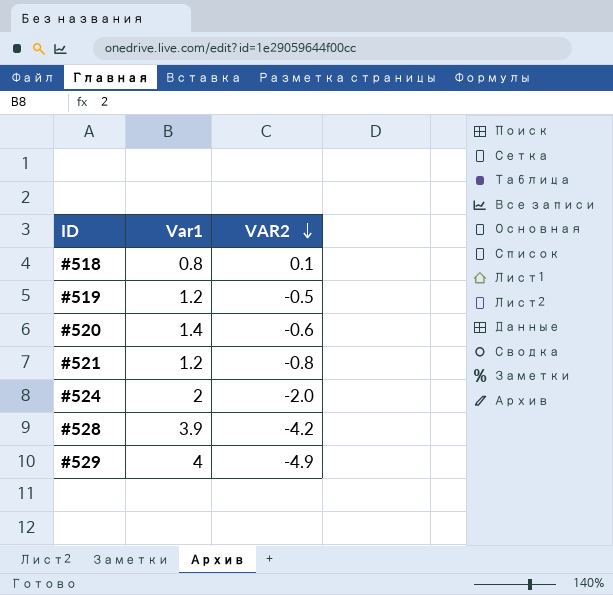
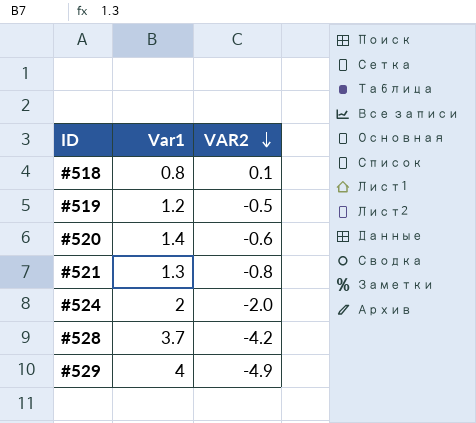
#521 | Var1: 1.2 -> 1.3
#528 | Var1: 3.9 -> 3.7

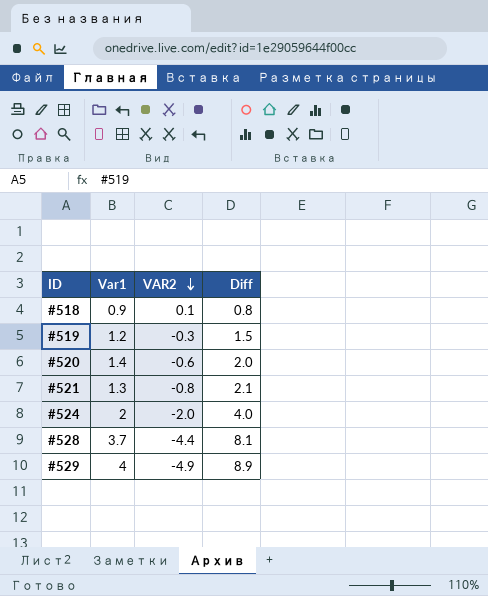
column Diff | formula: none -> [Var1] - [VAR2]
#518 | Var1: 0.8 -> 0.9
#519 | VAR2: -0.5 -> -0.3
#528 | VAR2: -4.2 -> -4.4

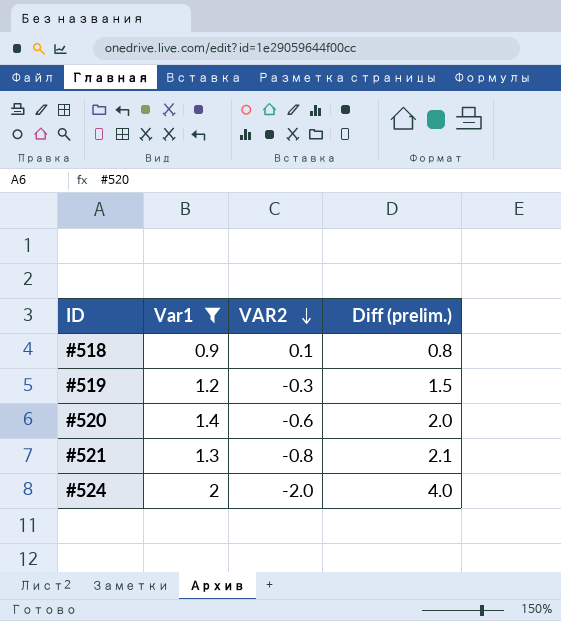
filter: none -> Var1 <= 2
column name: Diff -> Diff (prelim.)

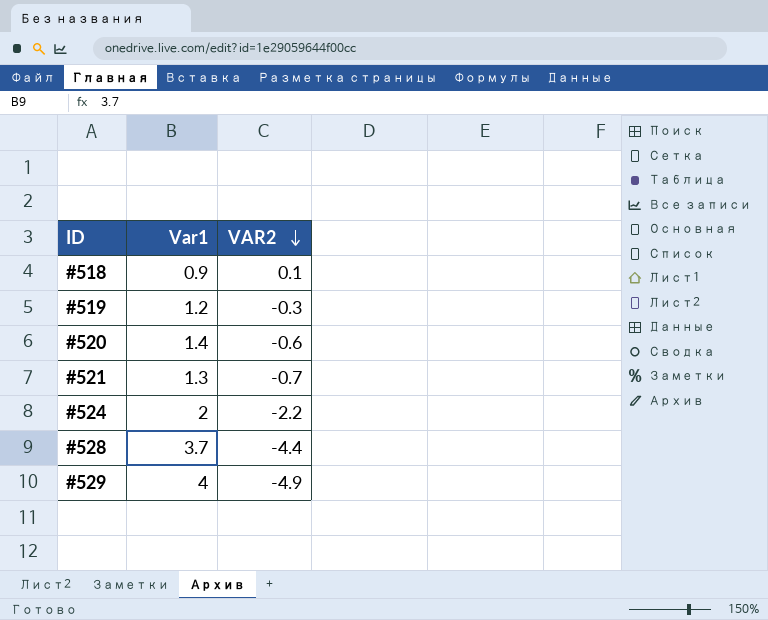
filter: Var1 <= 2 -> none
column Diff (prelim.) | formula: [Var1] - [VAR2] -> none
#521 | VAR2: -0.8 -> -0.7
#524 | VAR2: -2.0 -> -2.2

